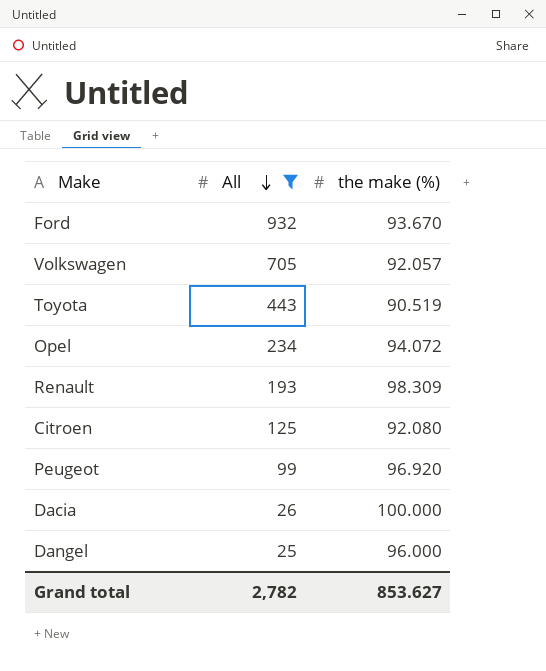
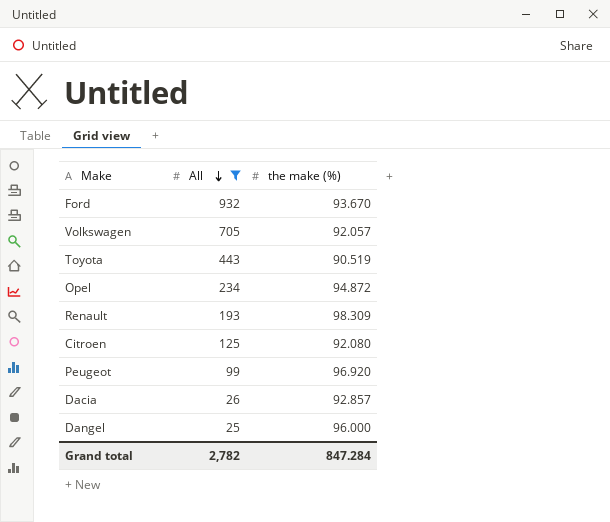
Opel | the make (%): 94.072 -> 94.872
Dacia | the make (%): 100.000 -> 92.857
Grand total | the make (%): 853.627 -> 847.284

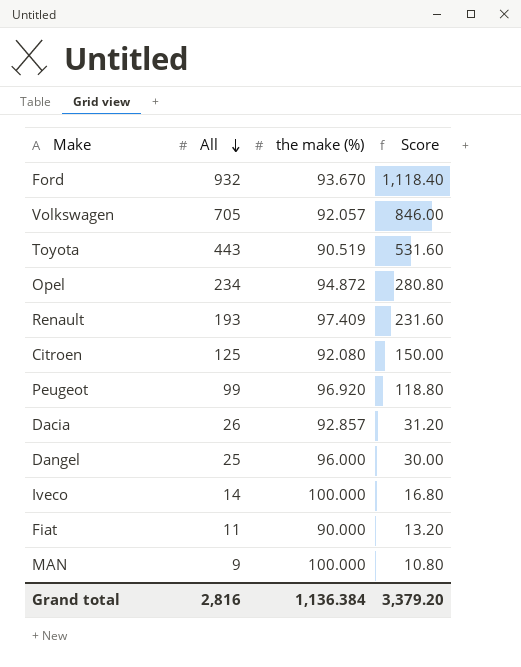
filter: All >= 25 -> none
column Score | formula: none -> [All] * 1.2
Renault | the make (%): 98.309 -> 97.409
Grand total | All: 2,782 -> 2,816
Grand total | the make (%): 847.284 -> 1,136.384

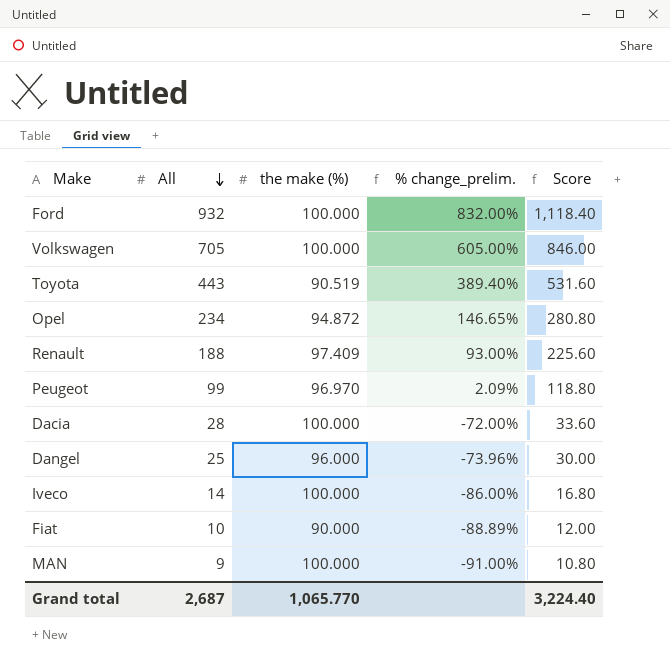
column % change_prelim. | formula: none -> ([All] - [the make (%)]) / [the make (%)]
row Citroen: 125 | 92.080 | 150.00 -> none
Ford | the make (%): 93.670 -> 100.000
Volkswagen | the make (%): 92.057 -> 100.000
Renault | All: 193 -> 188
Renault | Score: 231.60 -> 225.60
Peugeot | the make (%): 96.920 -> 96.970
Dacia | All: 26 -> 28
Dacia | the make (%): 92.857 -> 100.000
Dacia | Score: 31.20 -> 33.60
Fiat | All: 11 -> 10
Fiat | Score: 13.20 -> 12.00
Grand total | All: 2,816 -> 2,687
Grand total | the make (%): 1,136.384 -> 1,065.770
Grand total | Score: 3,379.20 -> 3,224.40

